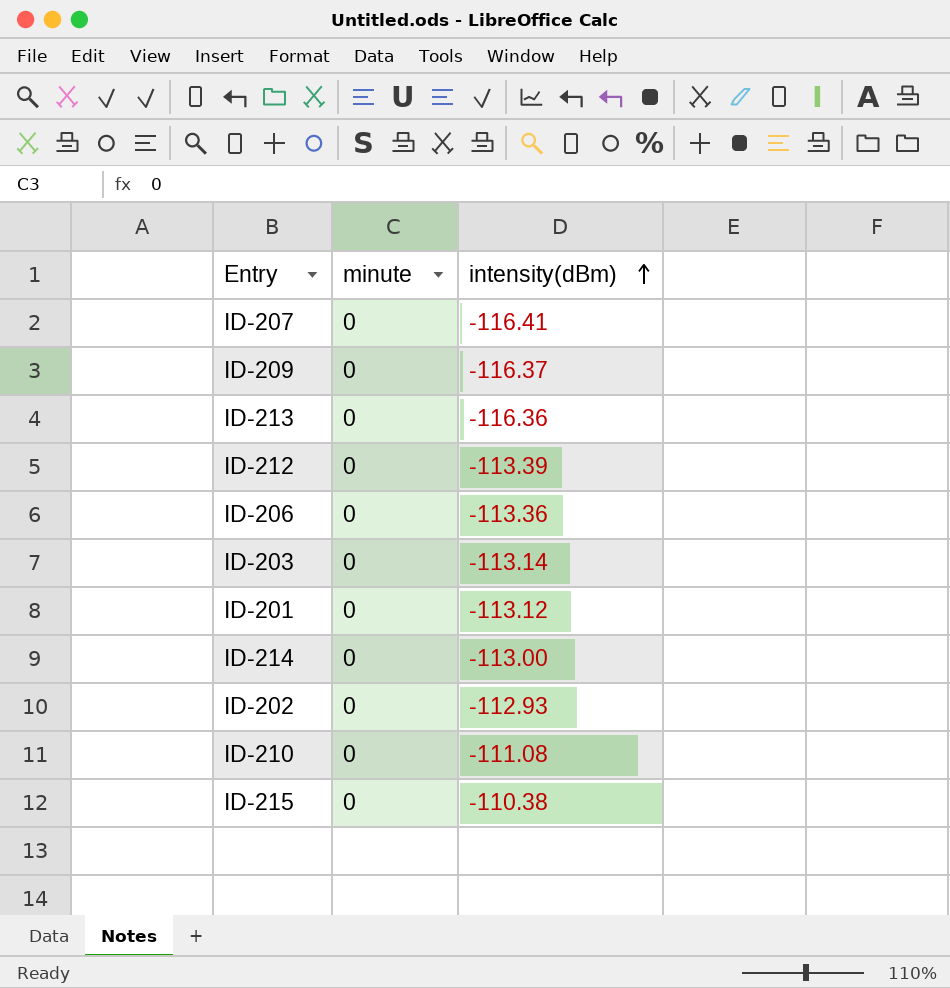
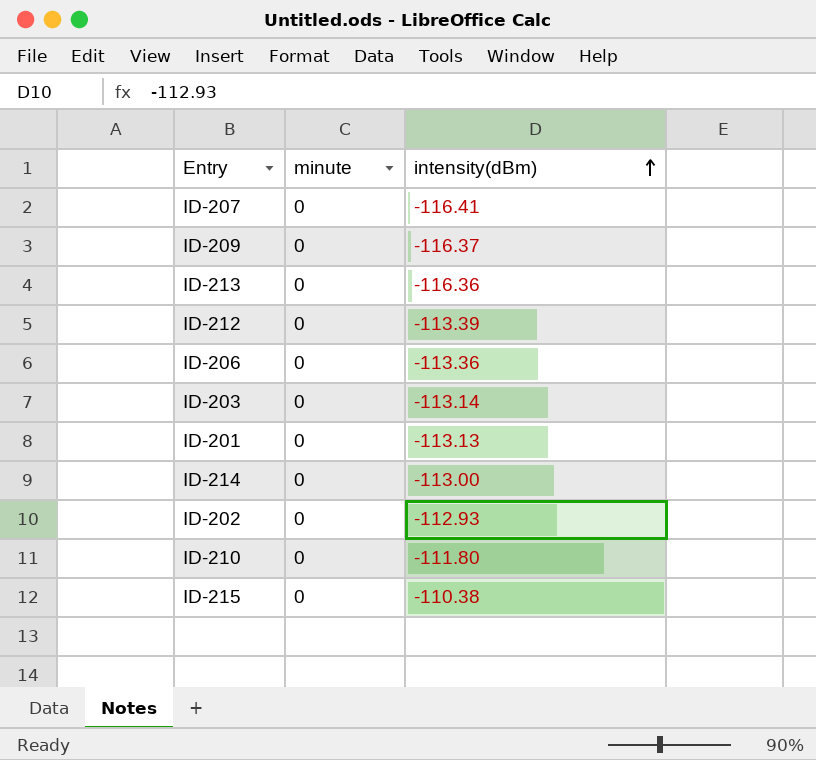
ID-201 | intensity(dBm): -113.12 -> -113.13
ID-210 | intensity(dBm): -111.08 -> -111.80

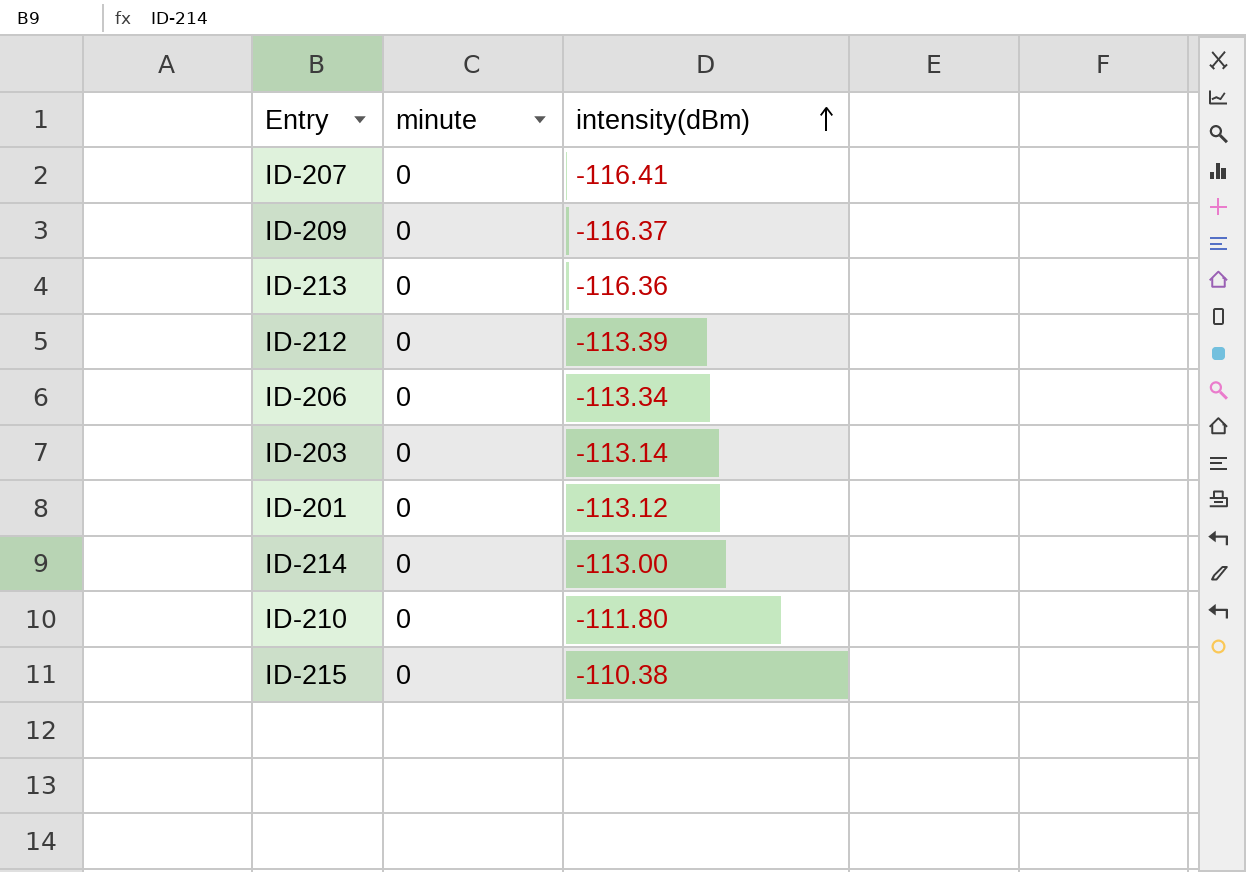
row ID-202: 0 | -112.93 -> none
ID-206 | intensity(dBm): -113.36 -> -113.34
ID-201 | intensity(dBm): -113.13 -> -113.12

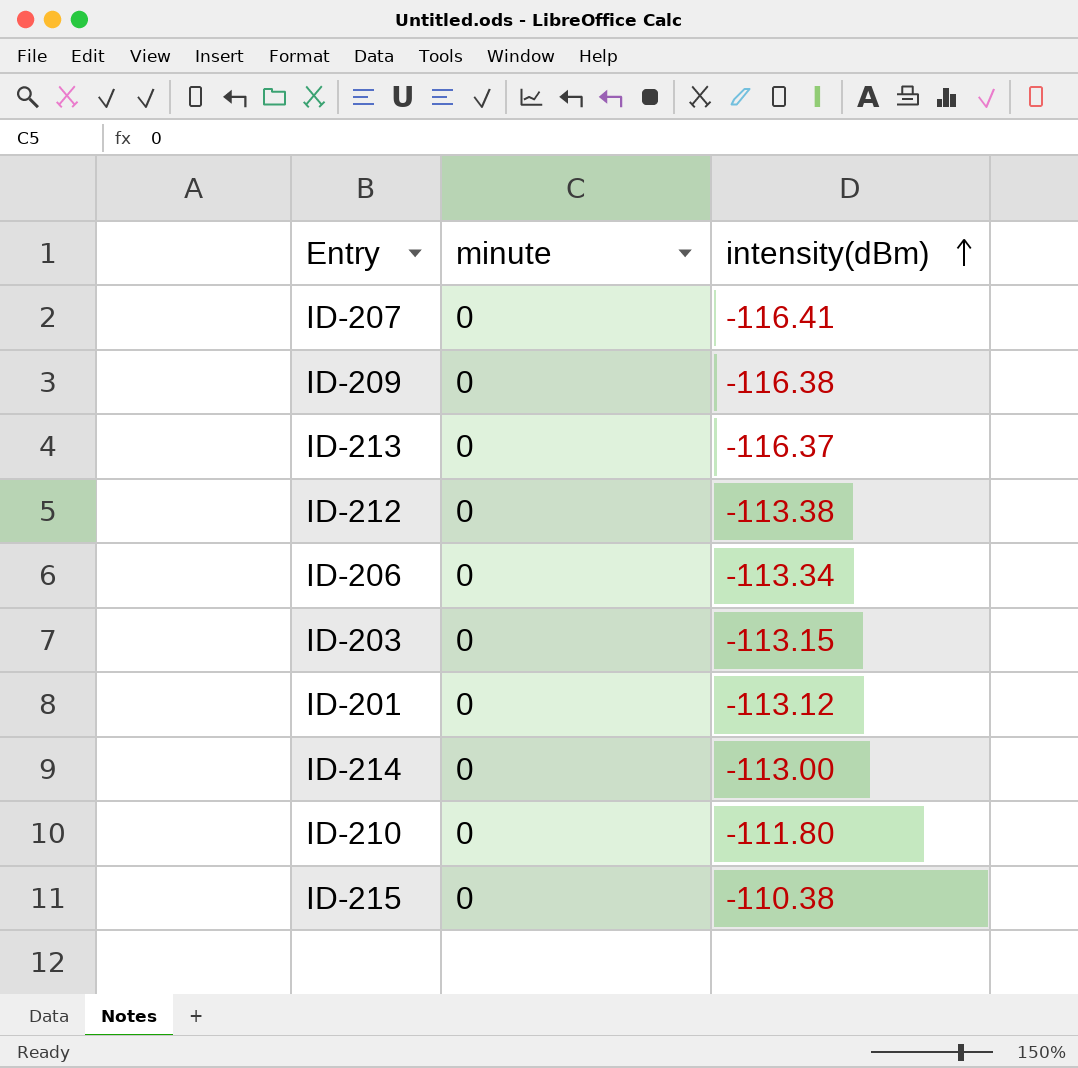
ID-209 | intensity(dBm): -116.37 -> -116.38
ID-213 | intensity(dBm): -116.36 -> -116.37
ID-212 | intensity(dBm): -113.39 -> -113.38
ID-203 | intensity(dBm): -113.14 -> -113.15

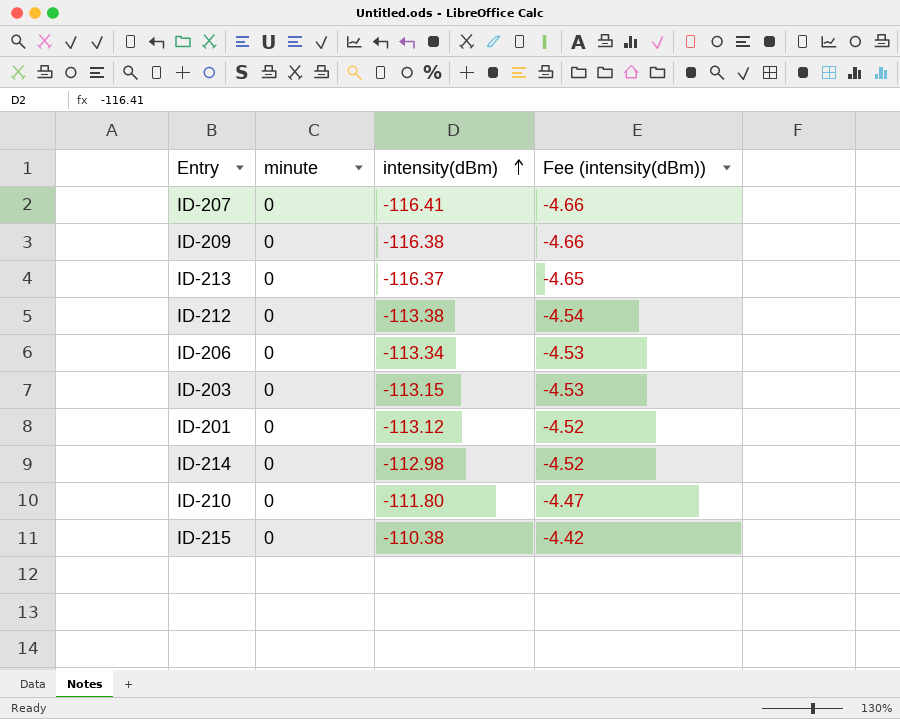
column Fee (intensity(dBm)) | formula: none -> [intensity(dBm)] * 0.04
ID-214 | intensity(dBm): -113.00 -> -112.98

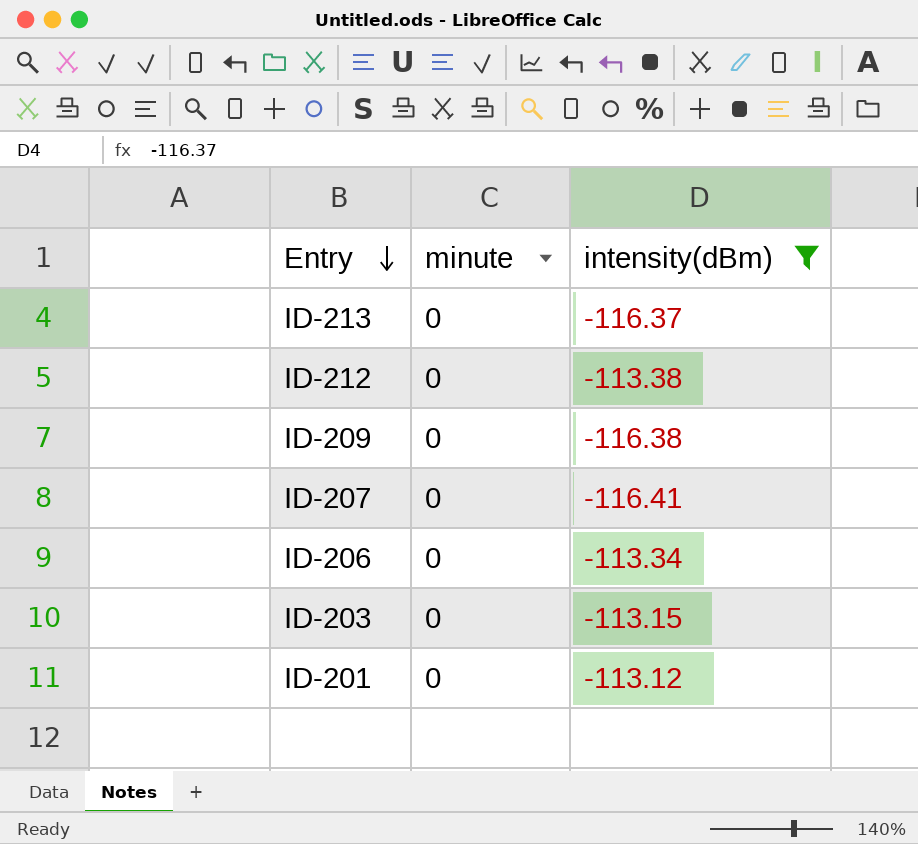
filter: none -> intensity(dBm) <= -113.12
row order: intensity(dBm) ascending -> Entry descending
column Fee (intensity(dBm)) | formula: [intensity(dBm)] * 0.04 -> none

